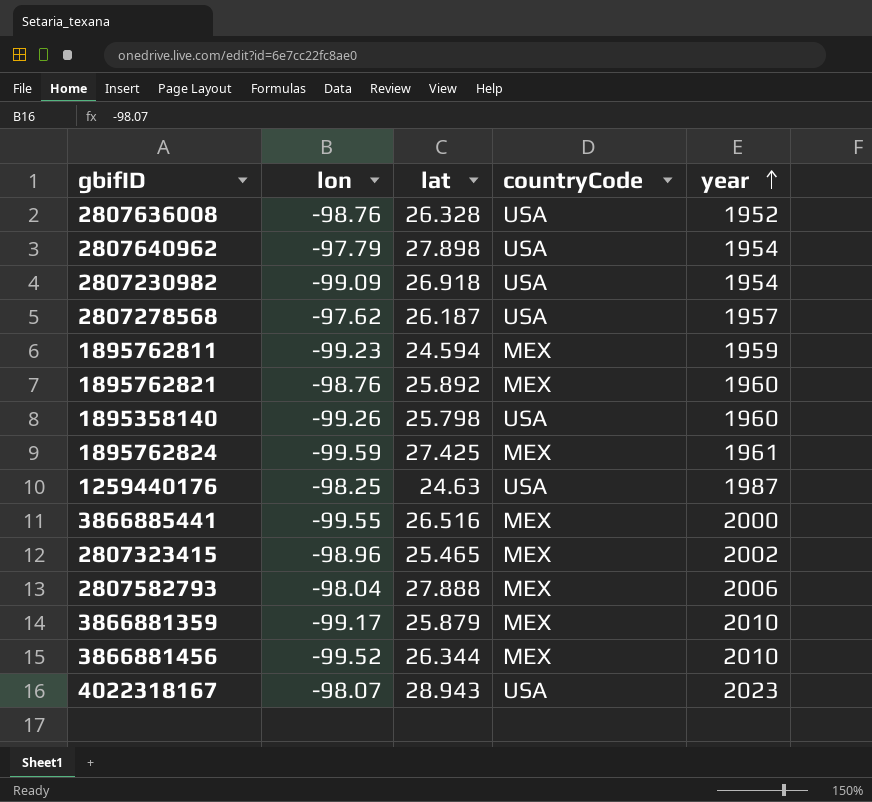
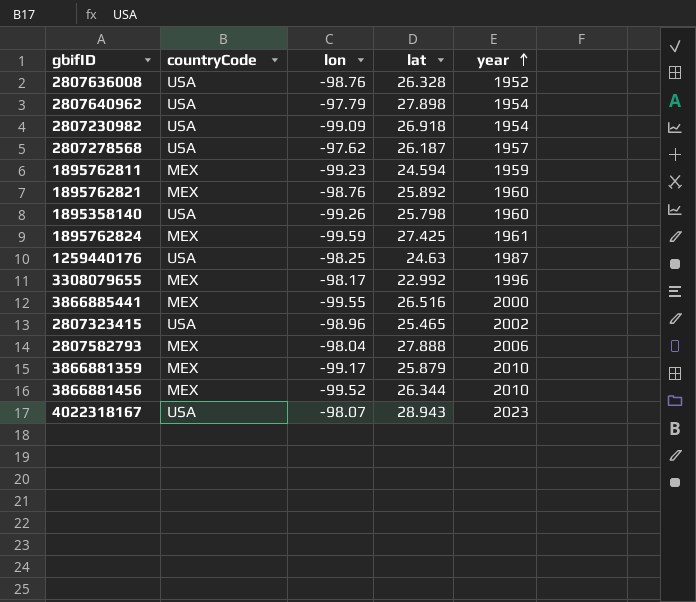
column countryCode | position: 4 -> 2
row 3308079655: none -> MEX | -98.17 | 22.992 | 1996
2807323415 | countryCode: MEX -> USA

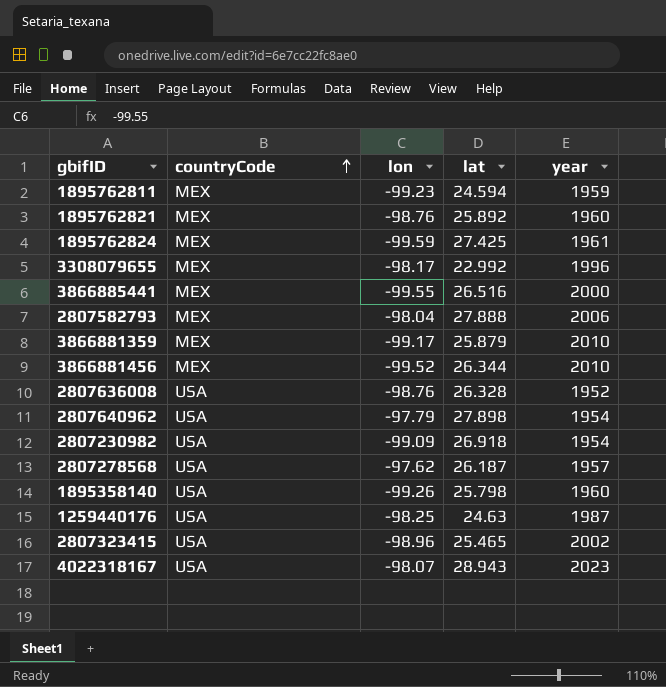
row order: year ascending -> countryCode ascending

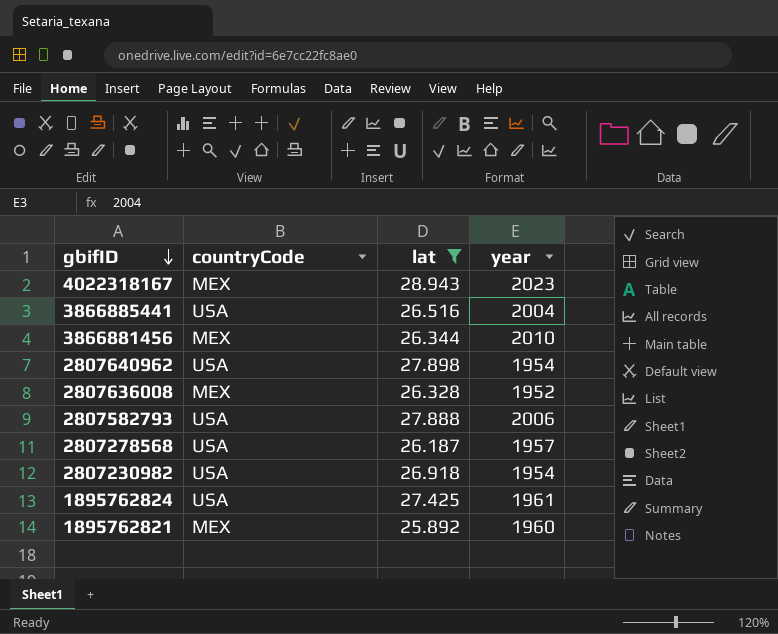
filter: none -> lat >= 25.892
row order: countryCode ascending -> gbifID descending
column lon | position: 3 -> none
4022318167 | countryCode: USA -> MEX
3866885441 | countryCode: MEX -> USA
3866885441 | year: 2000 -> 2004
2807636008 | countryCode: USA -> MEX
2807582793 | countryCode: MEX -> USA
1895762824 | countryCode: MEX -> USA

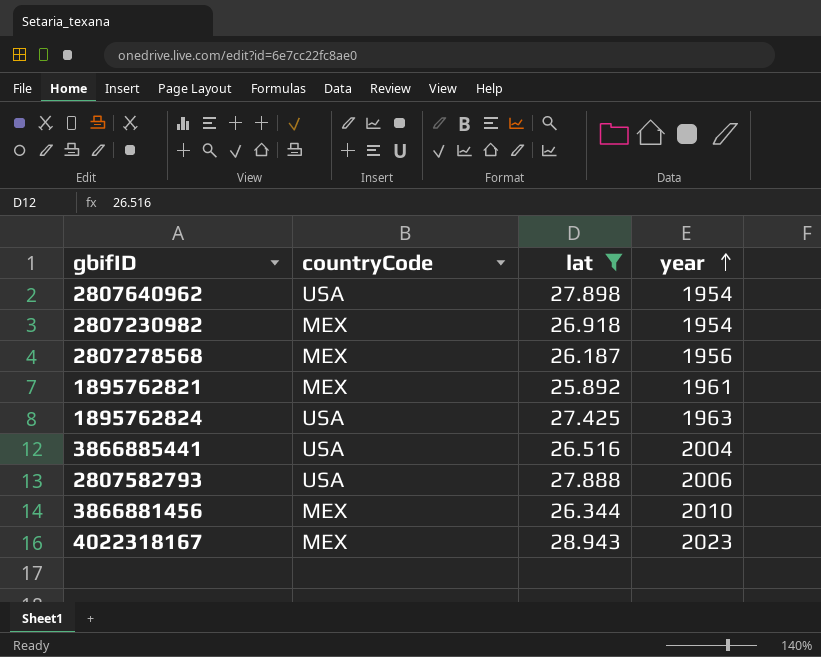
row order: gbifID descending -> year ascending
row 2807636008: MEX | 26.328 | 1952 -> none
2807230982 | countryCode: USA -> MEX
2807278568 | countryCode: USA -> MEX
2807278568 | year: 1957 -> 1956
1895762821 | year: 1960 -> 1961
1895762824 | year: 1961 -> 1963

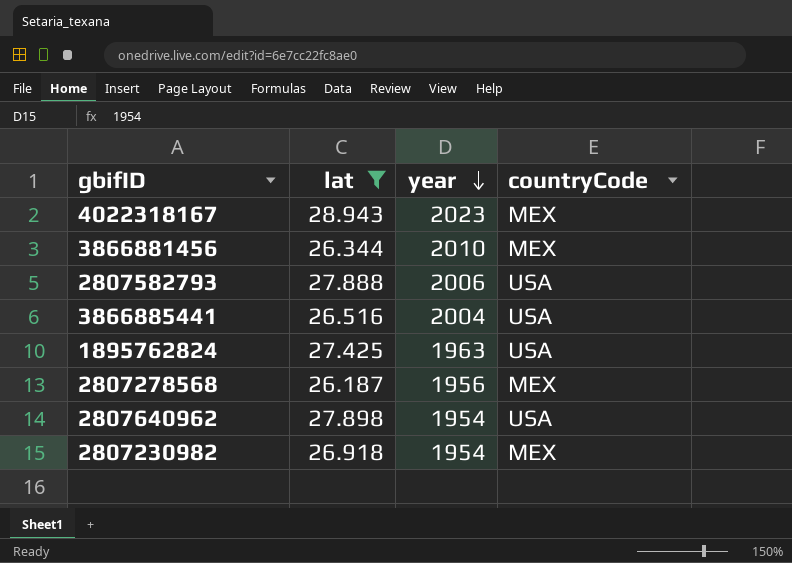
row order: year ascending -> year descending
column countryCode | position: 2 -> 4
row 1895762821: MEX | 25.892 | 1961 -> none

